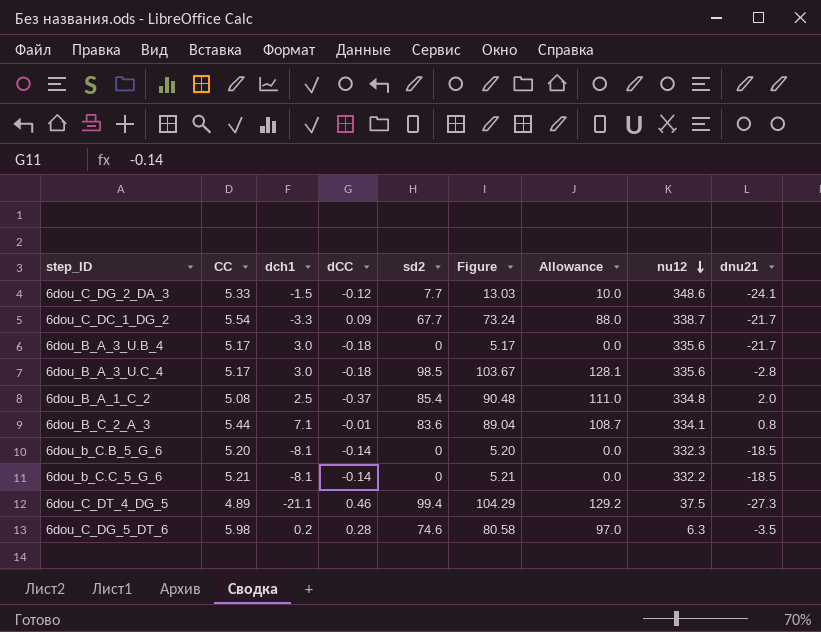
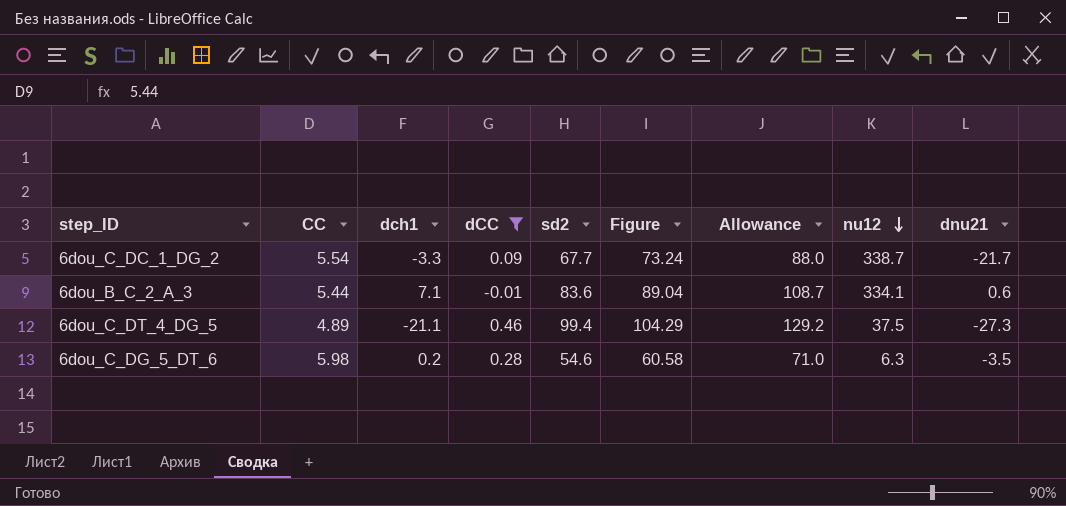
filter: none -> dCC >= -0.01
6dou_B_C_2_A_3 | dnu21: 0.8 -> 0.6
6dou_C_DG_5_DT_6 | sd2: 74.6 -> 54.6
6dou_C_DG_5_DT_6 | Figure: 80.58 -> 60.58
6dou_C_DG_5_DT_6 | Allowance: 97.0 -> 71.0

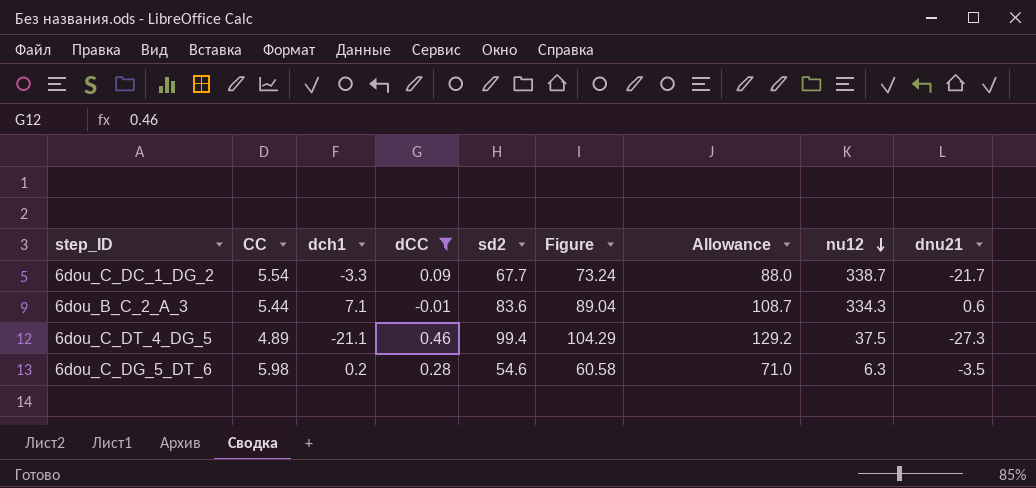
6dou_B_C_2_A_3 | nu12: 334.1 -> 334.3

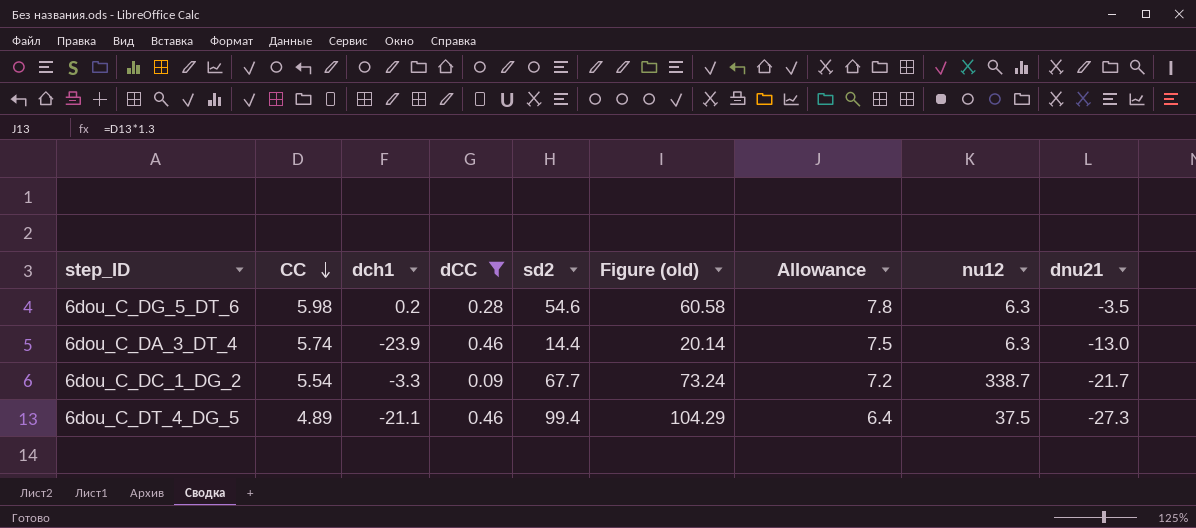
row order: nu12 descending -> CC descending
column name: Figure -> Figure (old)
column Allowance | formula: [sd2] * 1.3 -> [CC] * 1.3
row 6dou_B_C_2_A_3: 5.44 | 7.1 | -0.01 | 83.6 | 89.04 | 108.7 | 334.3 | 0.6 -> none
row 6dou_C_DA_3_DT_4: none -> 5.74 | -23.9 | 0.46 | 14.4 | 20.14 | 7.5 | 6.3 | -13.0

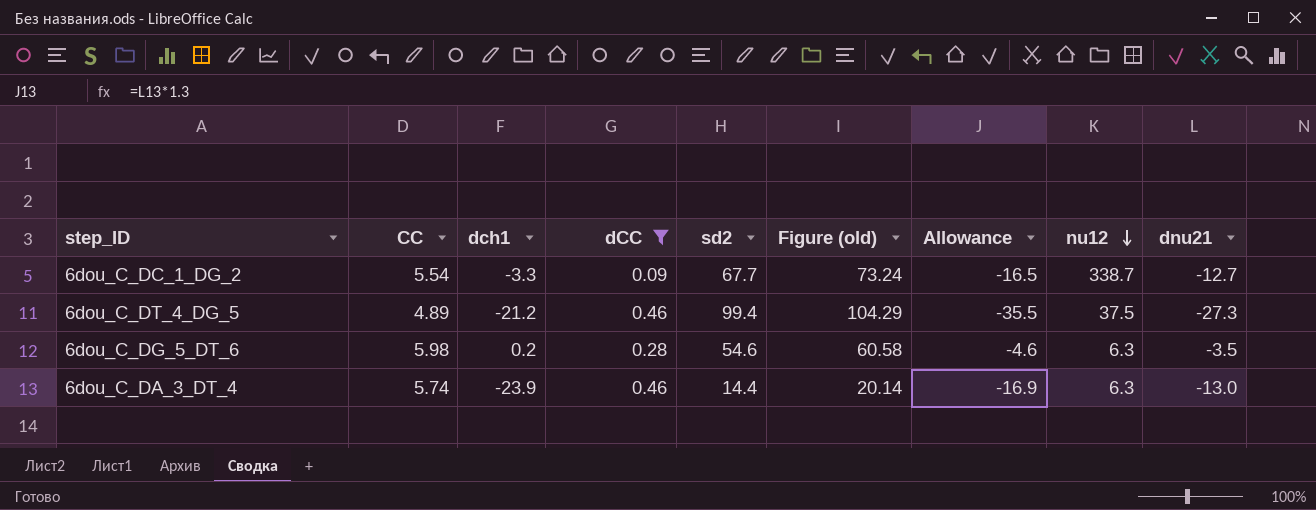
row order: CC descending -> nu12 descending
column Allowance | formula: [CC] * 1.3 -> [dnu21] * 1.3
6dou_C_DC_1_DG_2 | dnu21: -21.7 -> -12.7
6dou_C_DT_4_DG_5 | dch1: -21.1 -> -21.2

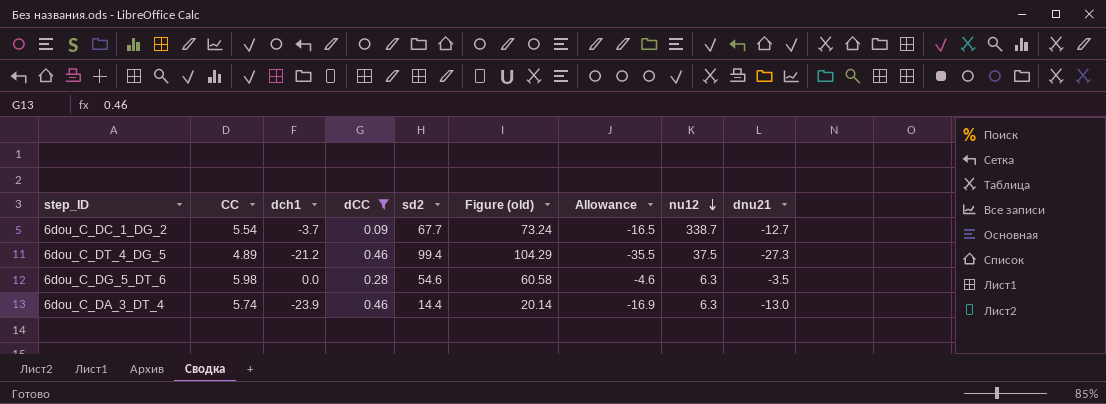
6dou_C_DC_1_DG_2 | dch1: -3.3 -> -3.7
6dou_C_DG_5_DT_6 | dch1: 0.2 -> 0.0

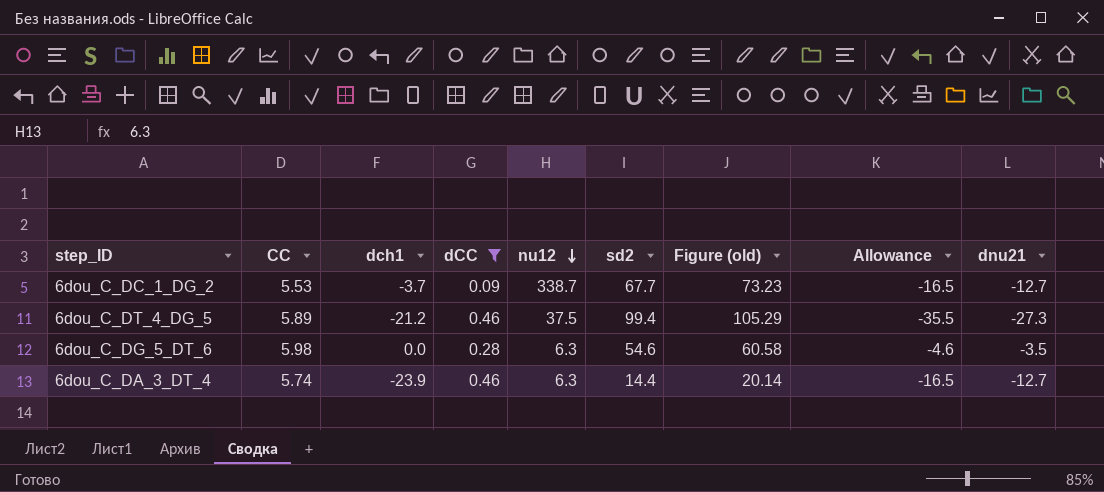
column nu12 | position: 8 -> 5
6dou_C_DC_1_DG_2 | CC: 5.54 -> 5.53
6dou_C_DC_1_DG_2 | Figure (old): 73.24 -> 73.23
6dou_C_DT_4_DG_5 | CC: 4.89 -> 5.89
6dou_C_DT_4_DG_5 | Figure (old): 104.29 -> 105.29
6dou_C_DA_3_DT_4 | Allowance: -16.9 -> -16.5
6dou_C_DA_3_DT_4 | dnu21: -13.0 -> -12.7

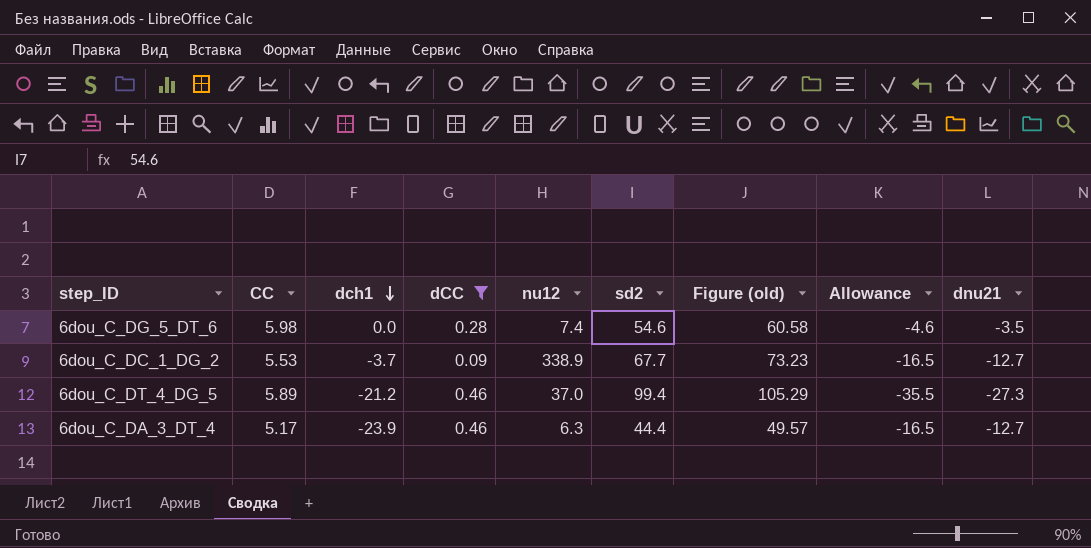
row order: nu12 descending -> dch1 descending
6dou_C_DG_5_DT_6 | nu12: 6.3 -> 7.4
6dou_C_DC_1_DG_2 | nu12: 338.7 -> 338.9
6dou_C_DT_4_DG_5 | nu12: 37.5 -> 37.0
6dou_C_DA_3_DT_4 | CC: 5.74 -> 5.17
6dou_C_DA_3_DT_4 | sd2: 14.4 -> 44.4
6dou_C_DA_3_DT_4 | Figure (old): 20.14 -> 49.57

